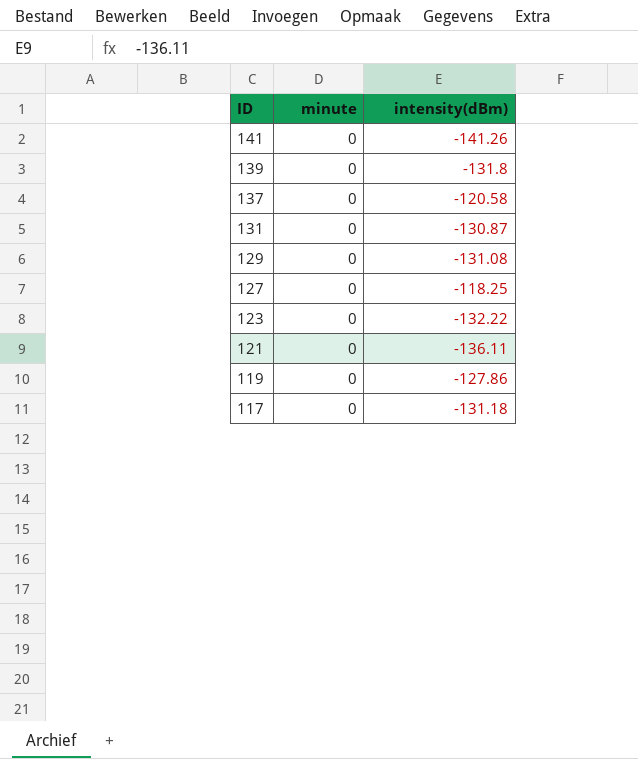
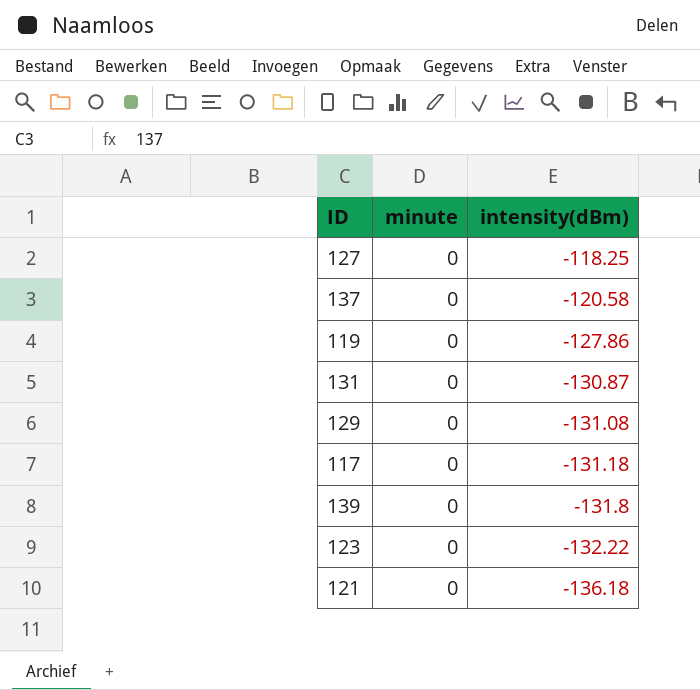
row order: ID descending -> intensity(dBm) descending
row 141: 0 | -141.26 -> none
121 | intensity(dBm): -136.11 -> -136.18

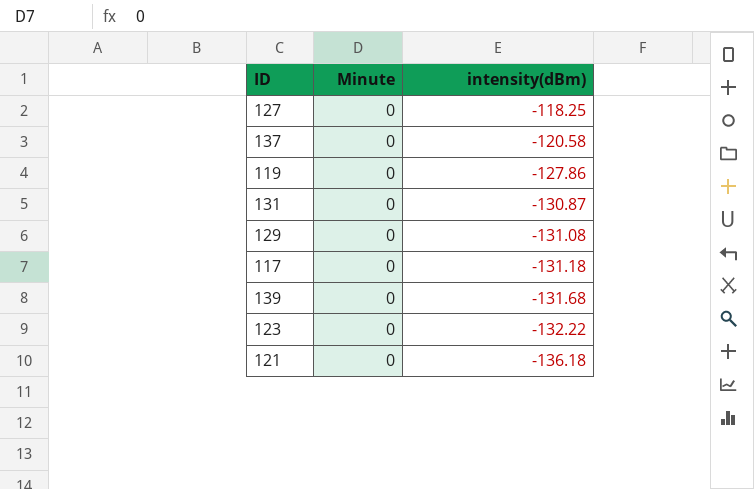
column name: minute -> Minute
139 | intensity(dBm): -131.8 -> -131.68

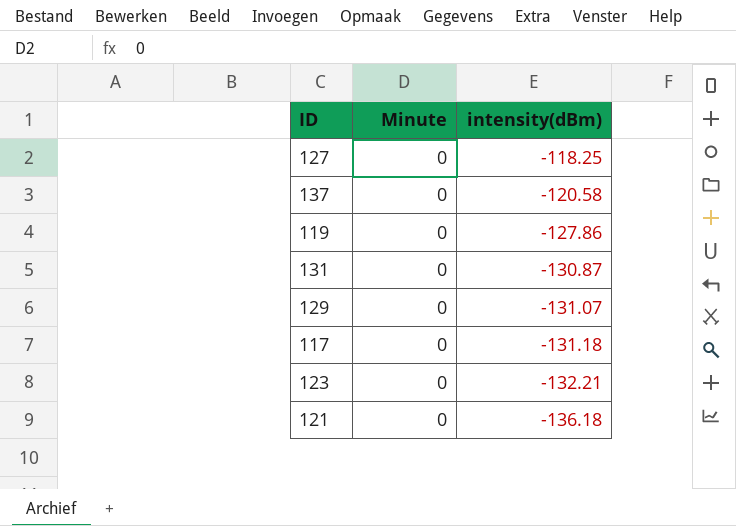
row 139: 0 | -131.68 -> none
129 | intensity(dBm): -131.08 -> -131.07
123 | intensity(dBm): -132.22 -> -132.21

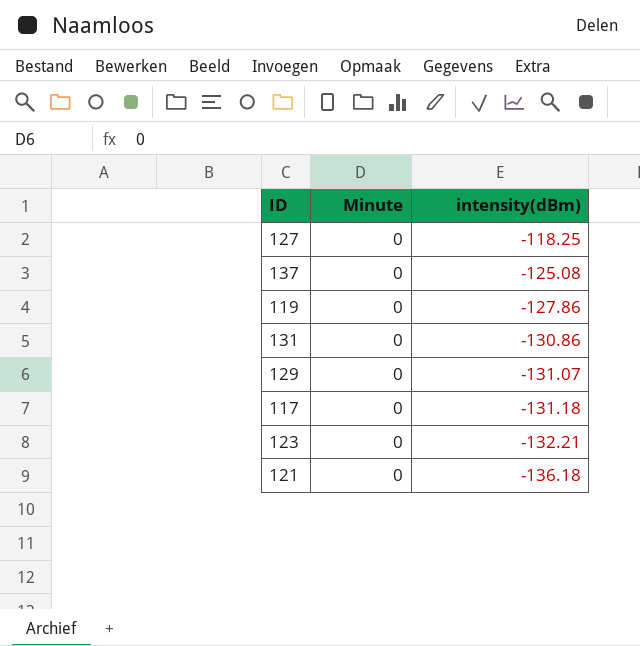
137 | intensity(dBm): -120.58 -> -125.08
131 | intensity(dBm): -130.87 -> -130.86

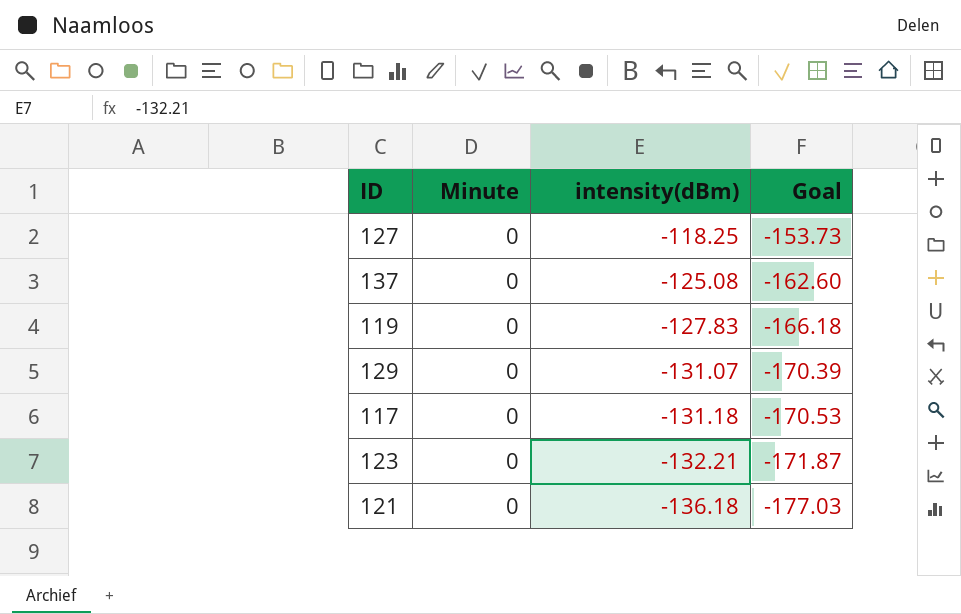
column Goal | formula: none -> [intensity(dBm)] * 1.3
row 131: 0 | -130.86 -> none
119 | intensity(dBm): -127.86 -> -127.83

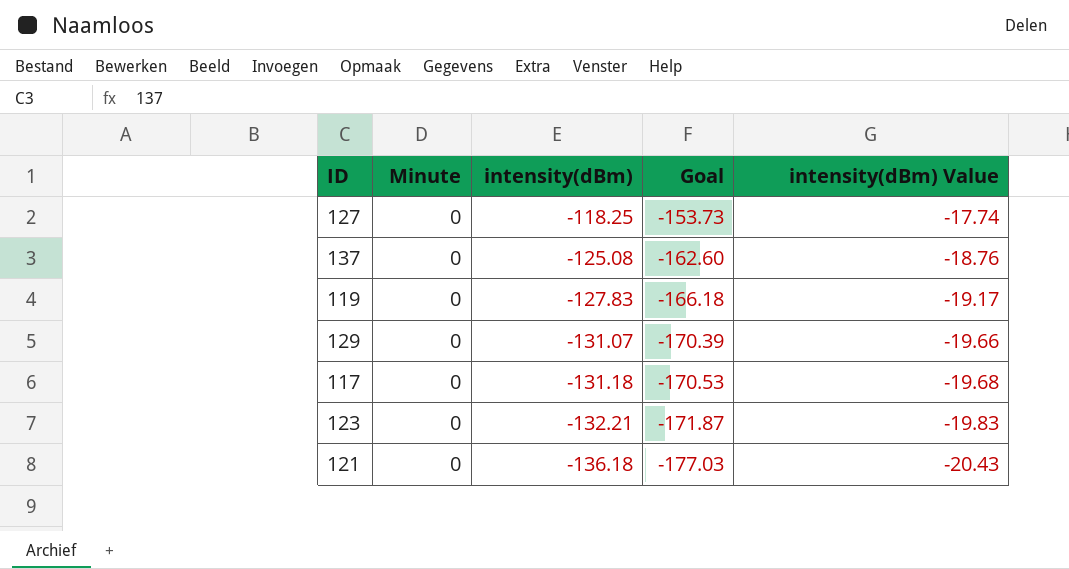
column intensity(dBm) Value | formula: none -> [intensity(dBm)] * 0.15

